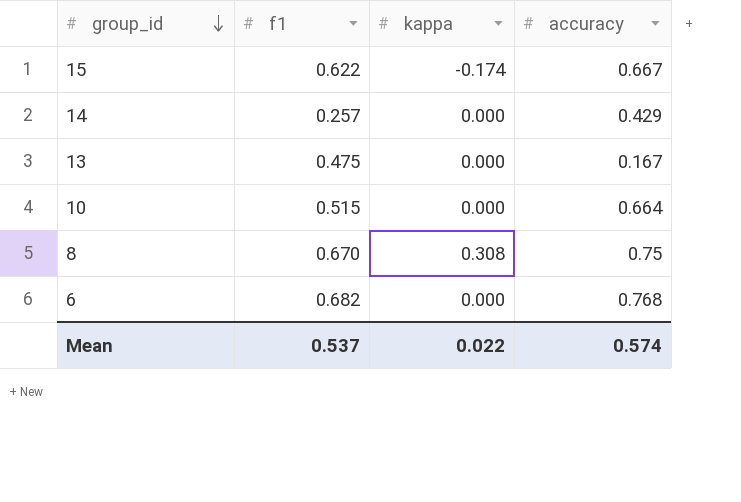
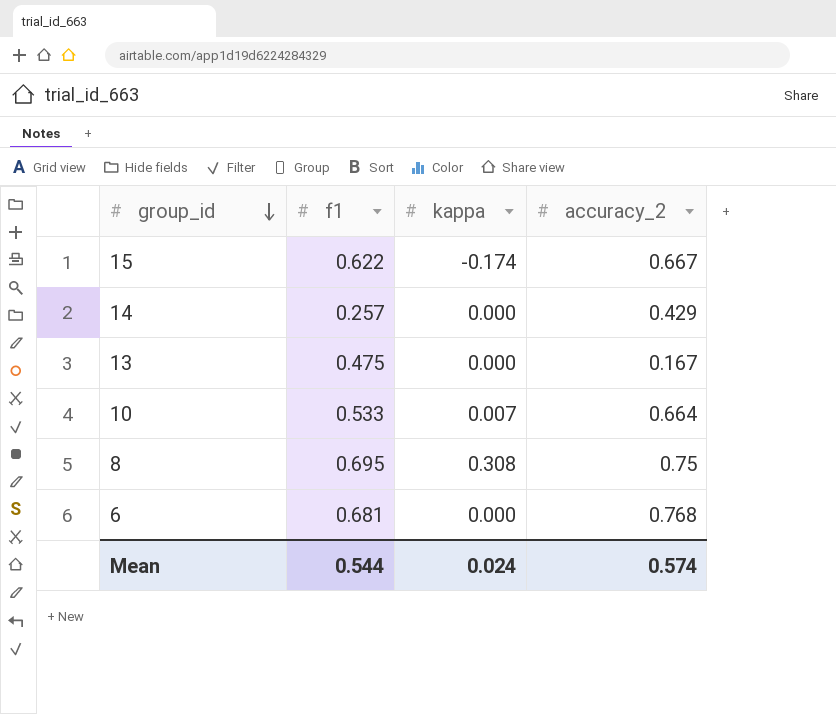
column name: accuracy -> accuracy_2
10 | f1: 0.515 -> 0.533
10 | kappa: 0.000 -> 0.007
8 | f1: 0.670 -> 0.695
6 | f1: 0.682 -> 0.681
Mean | f1: 0.537 -> 0.544
Mean | kappa: 0.022 -> 0.024

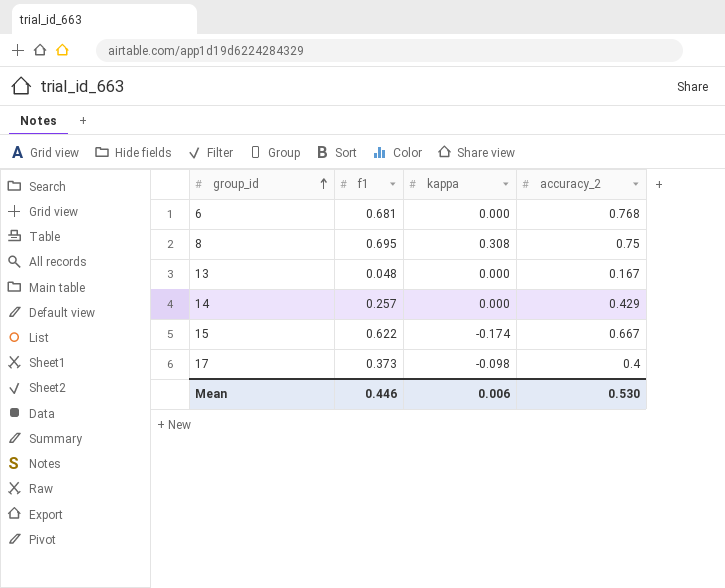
row order: group_id descending -> group_id ascending
row 10: 0.533 | 0.007 | 0.664 -> none
13 | f1: 0.475 -> 0.048
row 17: none -> 0.373 | -0.098 | 0.4
Mean | f1: 0.544 -> 0.446
Mean | kappa: 0.024 -> 0.006
Mean | accuracy_2: 0.574 -> 0.530

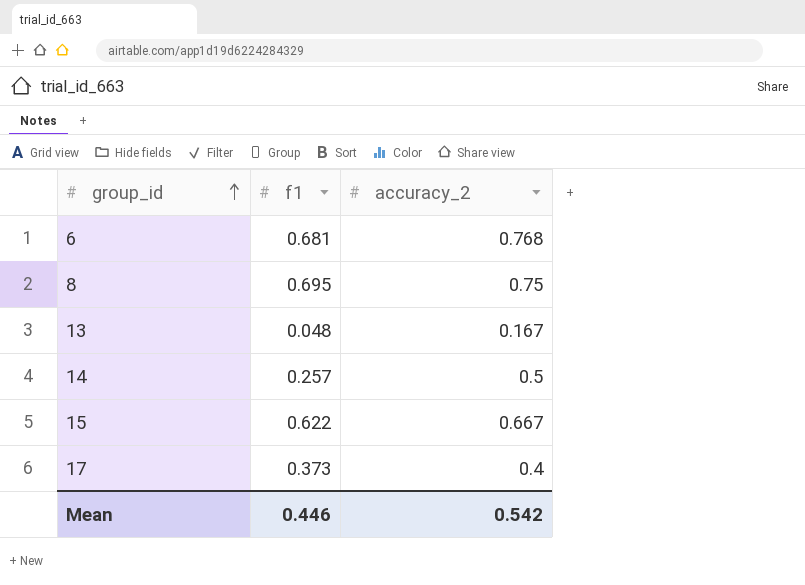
column kappa | position: 3 -> none
14 | accuracy_2: 0.429 -> 0.5
Mean | accuracy_2: 0.530 -> 0.542

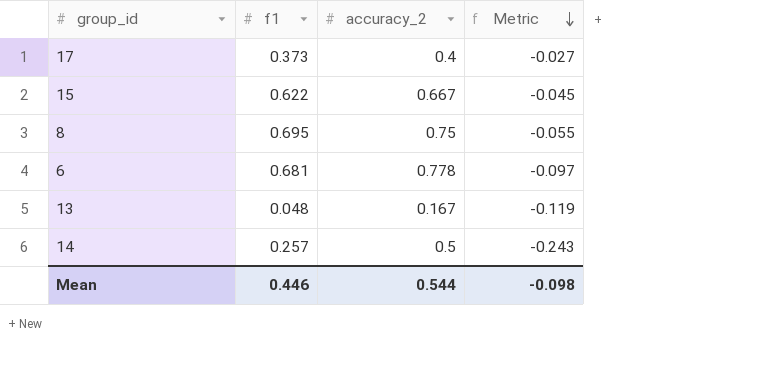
row order: group_id ascending -> Metric descending
column Metric | formula: none -> [f1] - [accuracy_2]
6 | accuracy_2: 0.768 -> 0.778
Mean | accuracy_2: 0.542 -> 0.544

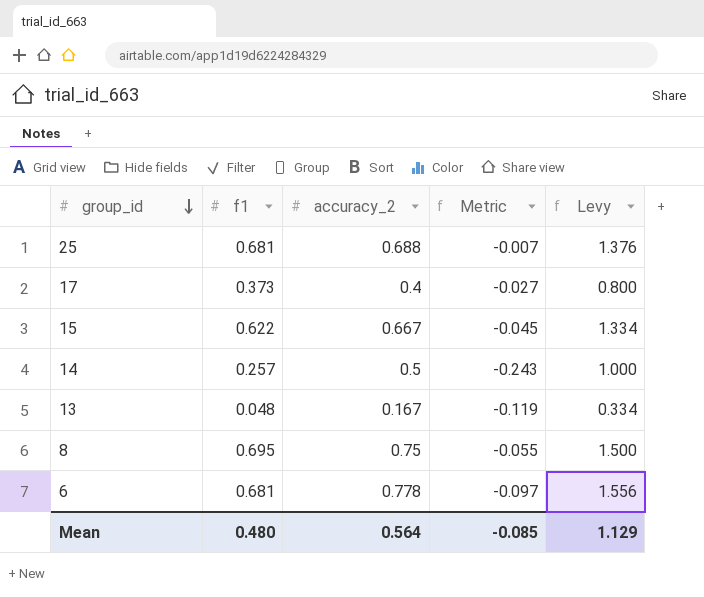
row order: Metric descending -> group_id descending
column Levy | formula: none -> [accuracy_2] * 2
row 25: none -> 0.681 | 0.688 | -0.007 | 1.376
Mean | f1: 0.446 -> 0.480
Mean | accuracy_2: 0.544 -> 0.564
Mean | Metric: -0.098 -> -0.085

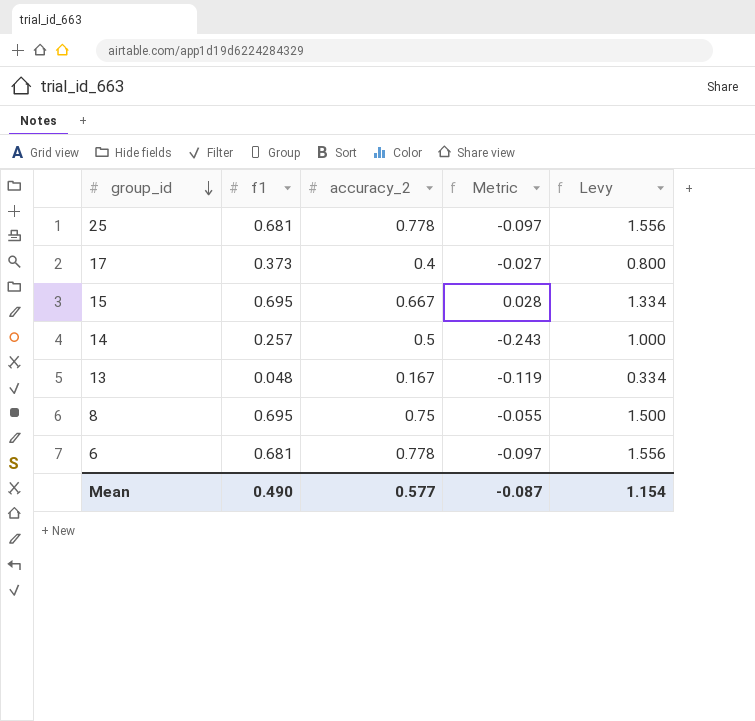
25 | accuracy_2: 0.688 -> 0.778
25 | Metric: -0.007 -> -0.097
25 | Levy: 1.376 -> 1.556
15 | f1: 0.622 -> 0.695
15 | Metric: -0.045 -> 0.028
Mean | f1: 0.480 -> 0.490
Mean | accuracy_2: 0.564 -> 0.577
Mean | Metric: -0.085 -> -0.087
Mean | Levy: 1.129 -> 1.154

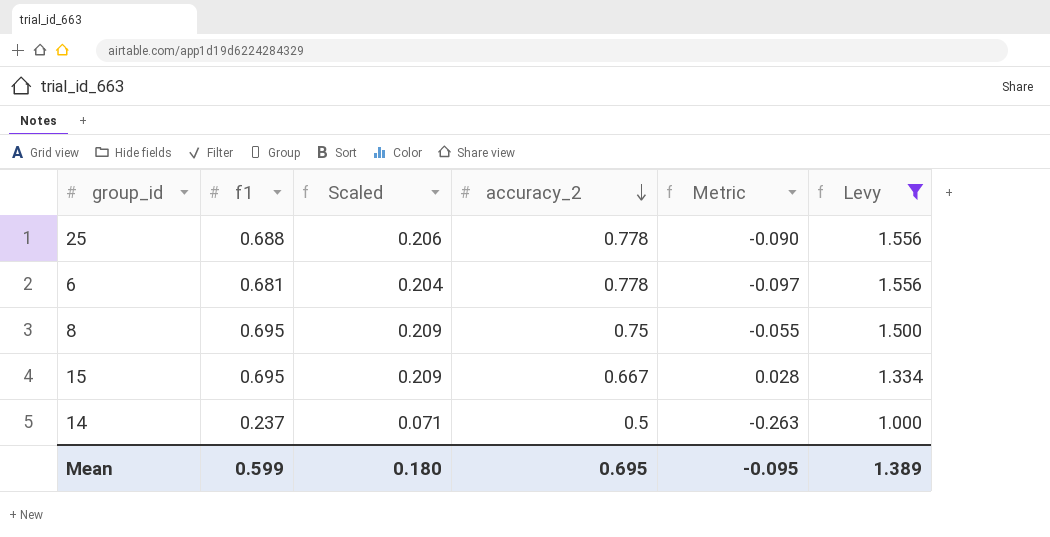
filter: none -> Levy >= 1.000
row order: group_id descending -> accuracy_2 descending
column Scaled | formula: none -> [f1] * 0.3
25 | f1: 0.681 -> 0.688
25 | Metric: -0.097 -> -0.090
14 | f1: 0.257 -> 0.237
14 | Metric: -0.243 -> -0.263
Mean | f1: 0.490 -> 0.599
Mean | accuracy_2: 0.577 -> 0.695
Mean | Metric: -0.087 -> -0.095
Mean | Levy: 1.154 -> 1.389

